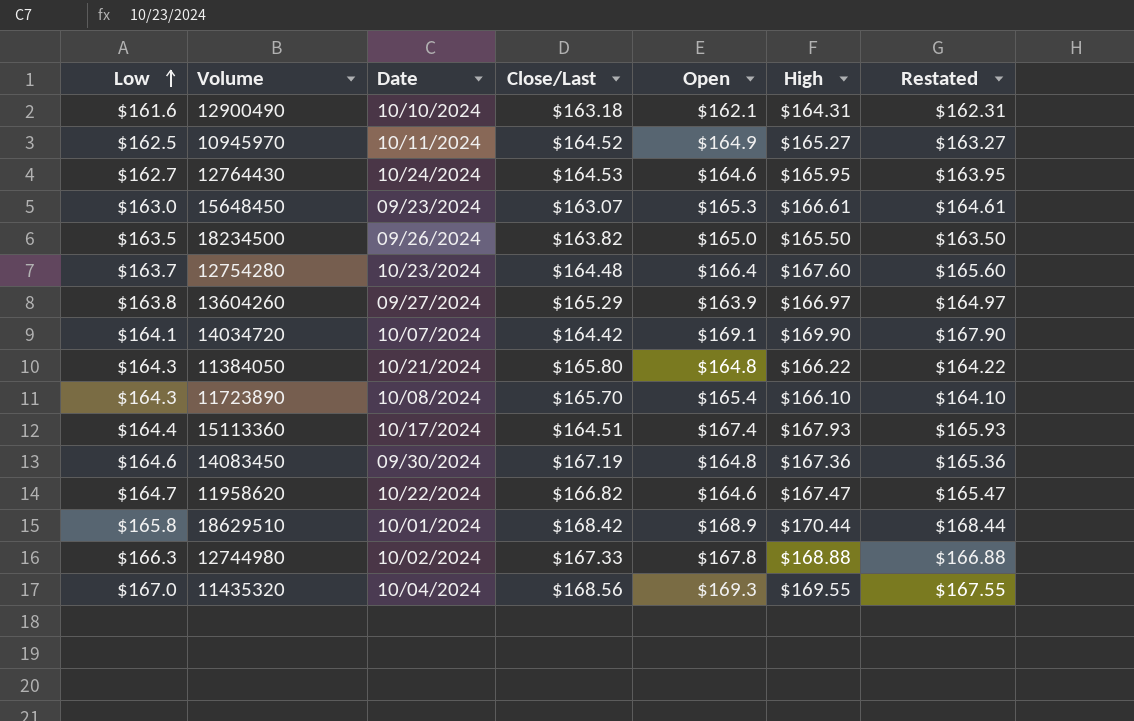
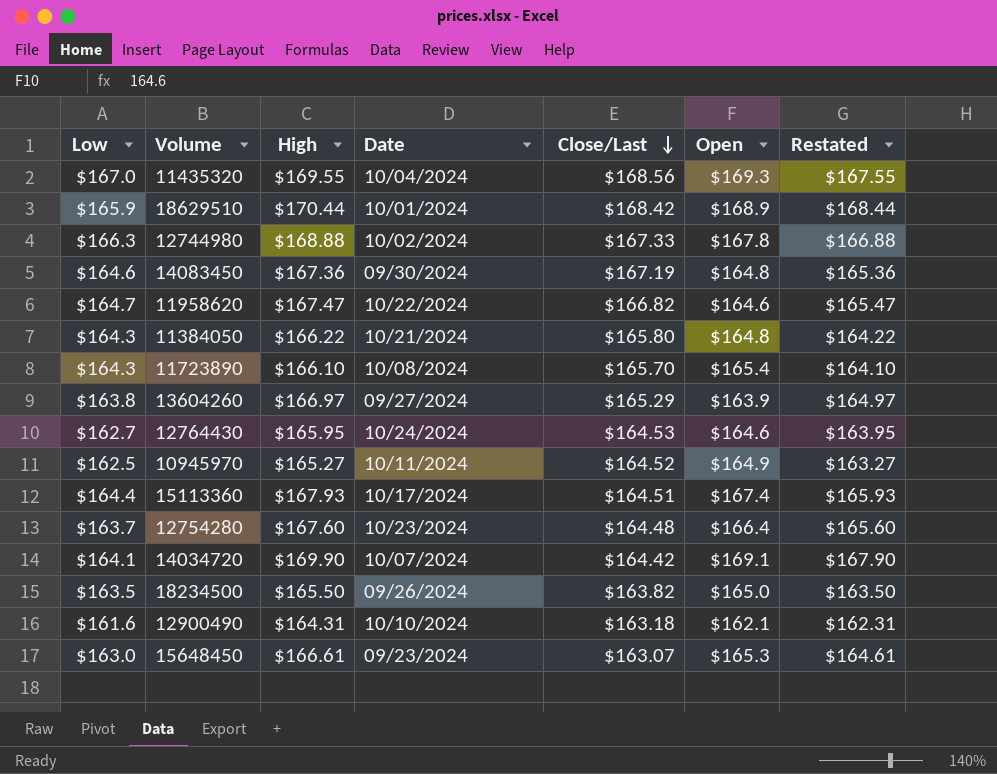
row order: Low ascending -> Close/Last descending
column High | position: 6 -> 3
18629510 | Low: $165.8 -> $165.9

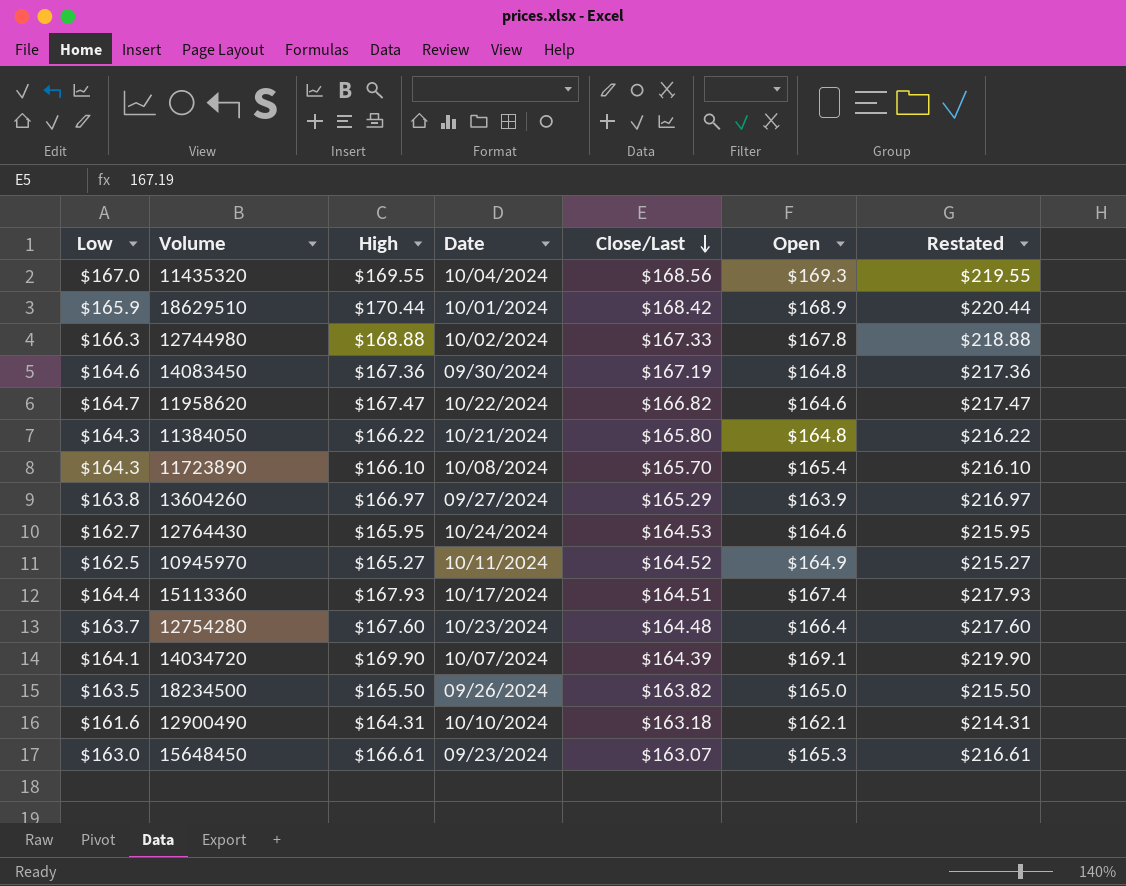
column Restated | formula: [High] - 2 -> [High] + 50
14034720 | Close/Last: $164.42 -> $164.39

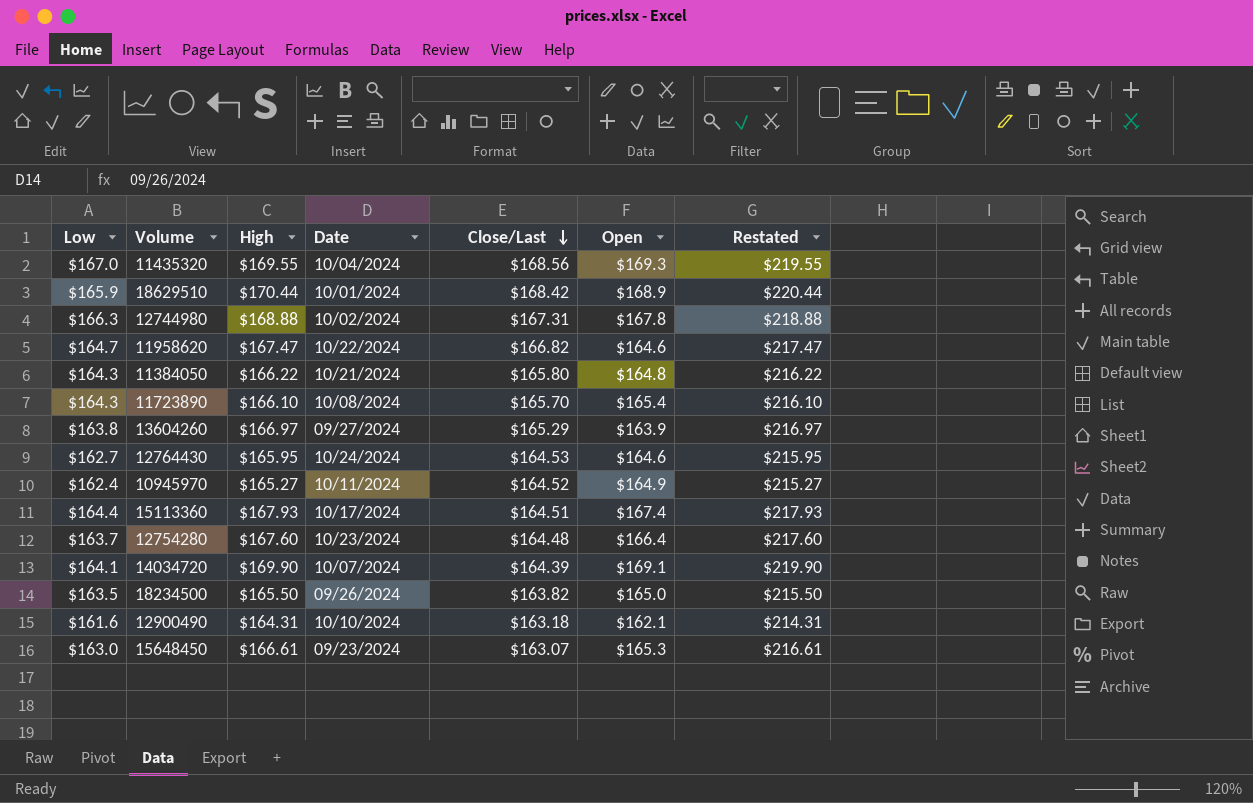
row 14083450: $164.6 | $167.36 | 09/30/2024 | $167.19 | $164.8 | $217.36 -> none
12744980 | Close/Last: $167.33 -> $167.31
10945970 | Low: $162.5 -> $162.4

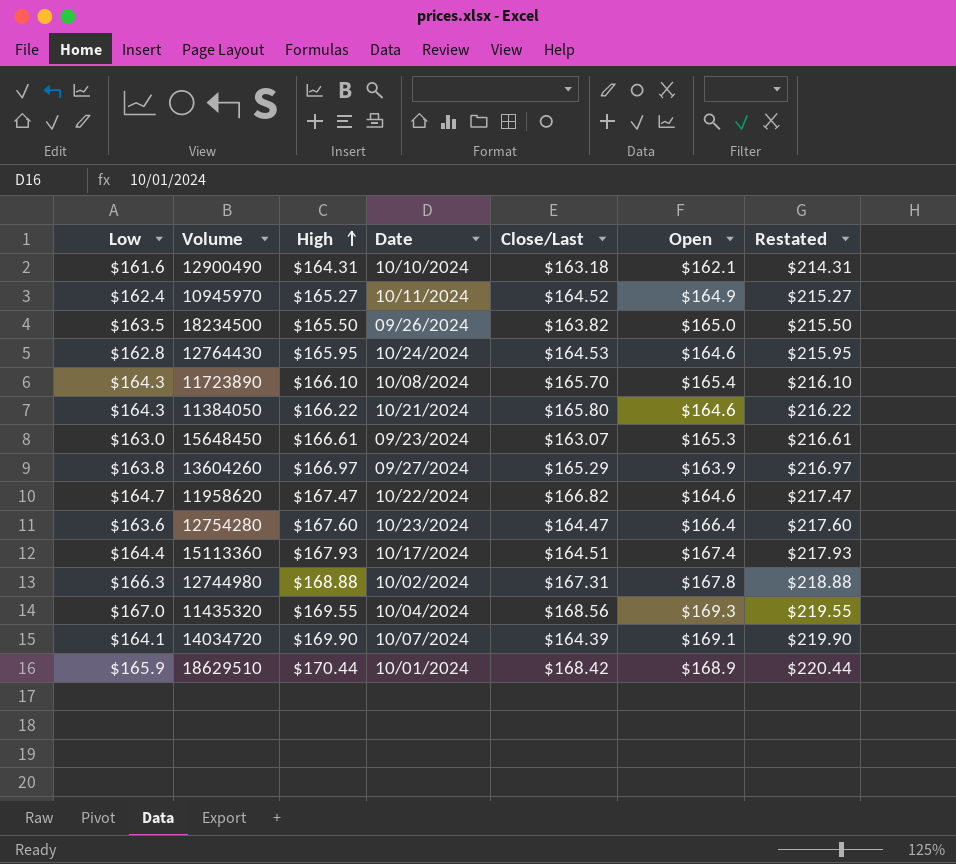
row order: Close/Last descending -> High ascending
12764430 | Low: $162.7 -> $162.8
11384050 | Open: $164.8 -> $164.6
12754280 | Low: $163.7 -> $163.6
12754280 | Close/Last: $164.48 -> $164.47

